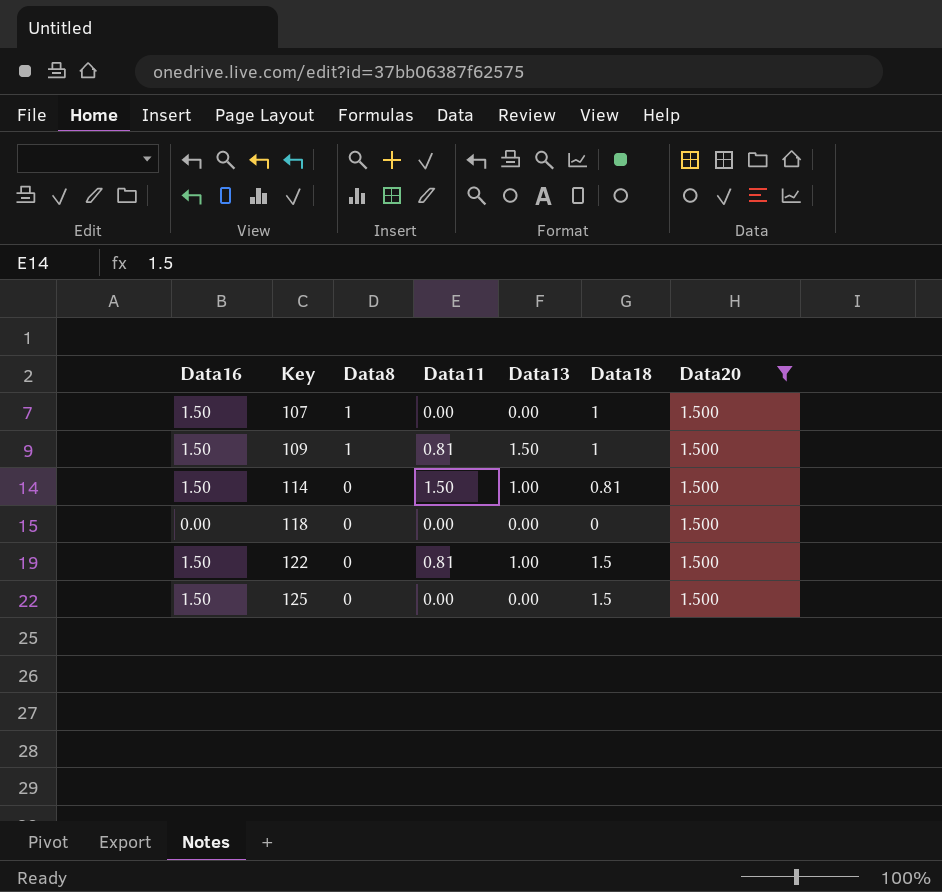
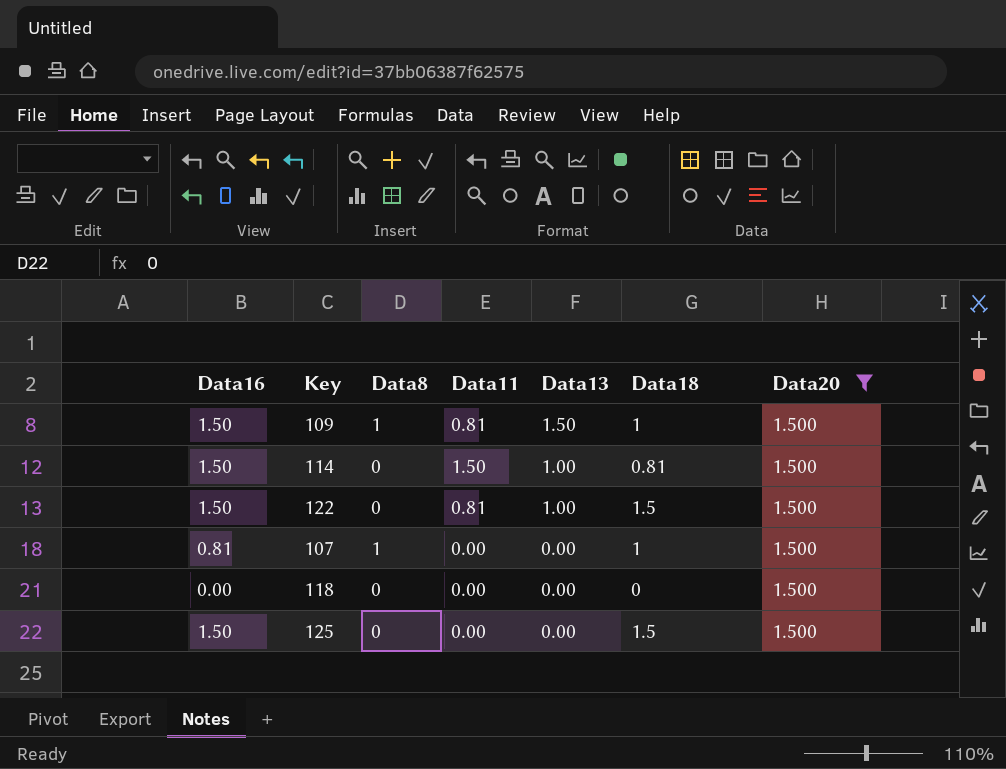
row order: Key ascending -> Data13 descending
107 | Data16: 1.50 -> 0.81

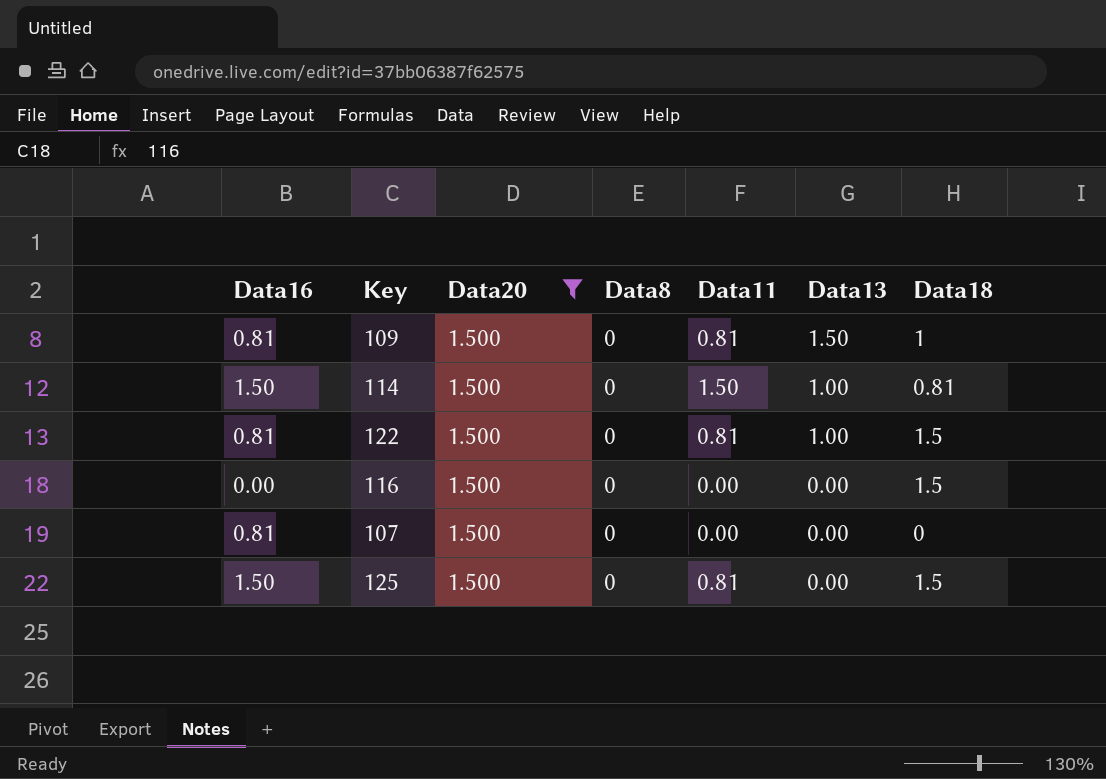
column Data20 | position: 7 -> 3
row 118: 0.00 | 0 | 0.00 | 0.00 | 0 | 1.500 -> none
109 | Data16: 1.50 -> 0.81
109 | Data8: 1 -> 0
122 | Data16: 1.50 -> 0.81
row 116: none -> 0.00 | 1.500 | 0 | 0.00 | 0.00 | 1.5
107 | Data8: 1 -> 0
107 | Data18: 1 -> 0
125 | Data11: 0.00 -> 0.81

